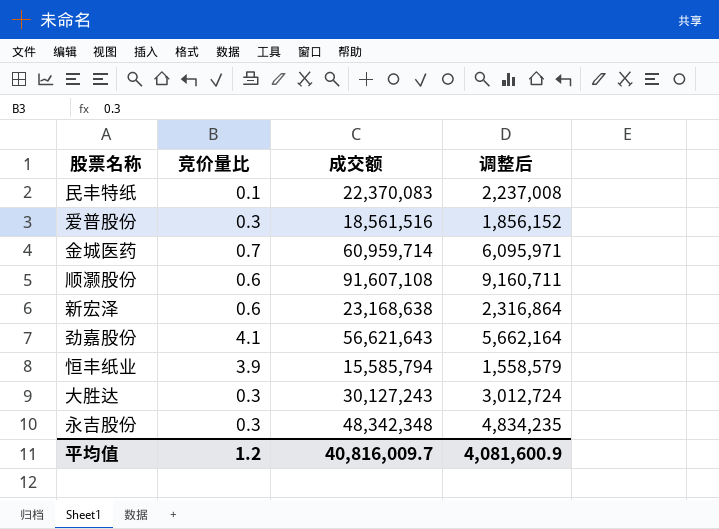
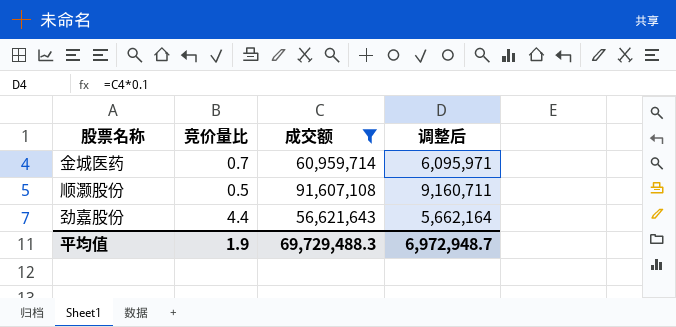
filter: none -> 成交额 >= 56,621,643
顺灏股份 | 竞价量比: 0.6 -> 0.5
劲嘉股份 | 竞价量比: 4.1 -> 4.4
平均值 | 竞价量比: 1.2 -> 1.9
平均值 | 成交额: 40,816,009.7 -> 69,729,488.3
平均值 | 调整后: 4,081,600.9 -> 6,972,948.7

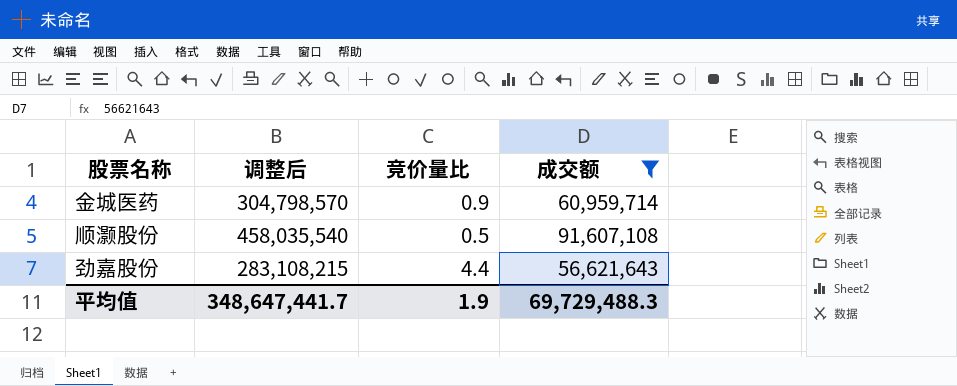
column 调整后 | formula: [成交额] * 0.1 -> [成交额] * 5
column 调整后 | position: 4 -> 2
金城医药 | 竞价量比: 0.7 -> 0.9
平均值 | 调整后: 6,972,948.7 -> 348,647,441.7

